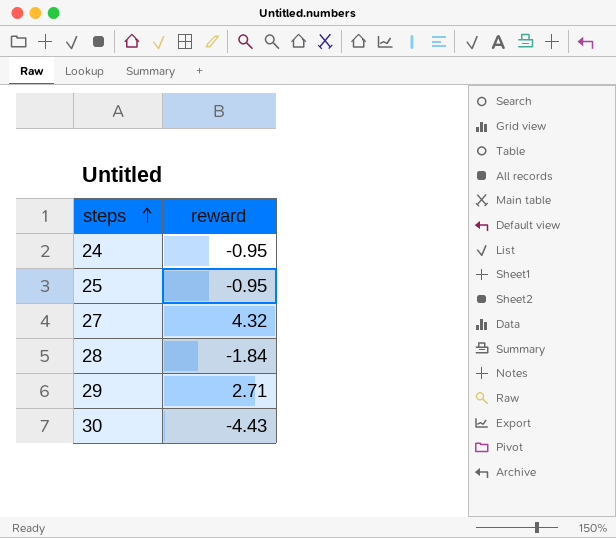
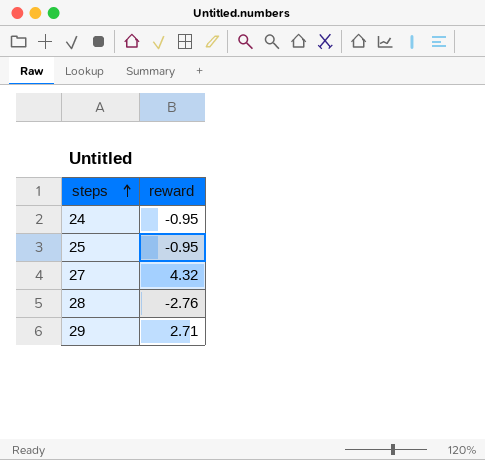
row 30: -4.43 -> none
28 | reward: -1.84 -> -2.76

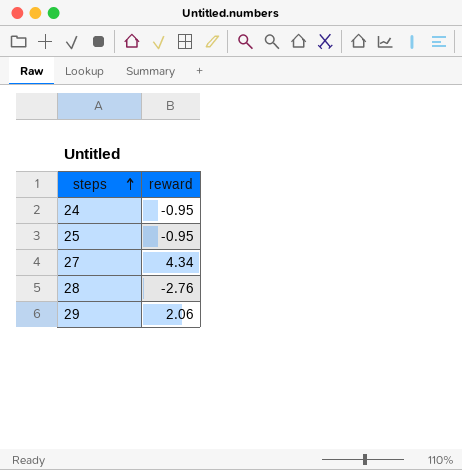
27 | reward: 4.32 -> 4.34
29 | reward: 2.71 -> 2.06

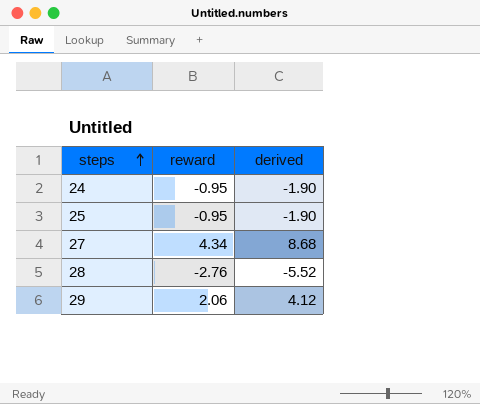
column derived | formula: none -> [reward] * 2

